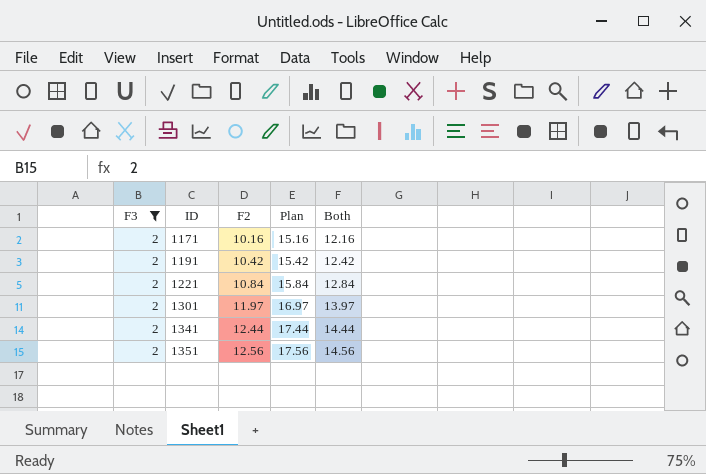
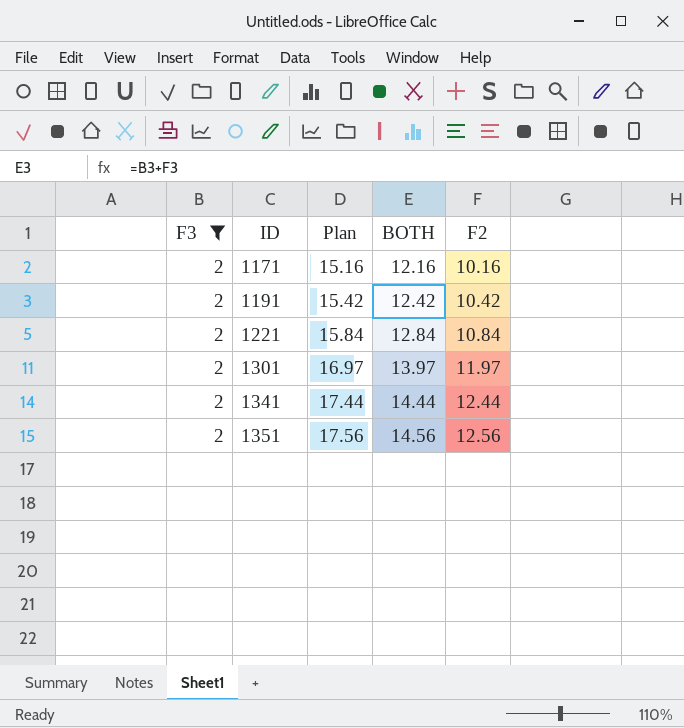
column name: Both -> BOTH
column F2 | position: 3 -> 5

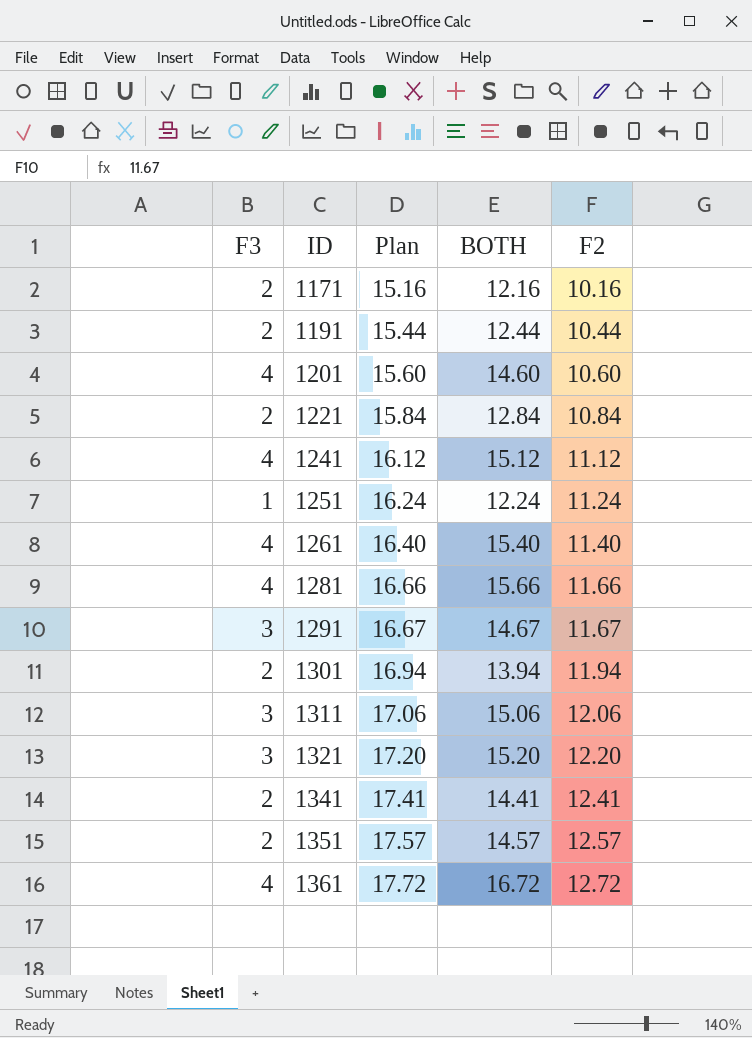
filter: F3 = 2 -> none
1191 | Plan: 15.42 -> 15.44
1191 | BOTH: 12.42 -> 12.44
1191 | F2: 10.42 -> 10.44
1301 | Plan: 16.97 -> 16.94
1301 | BOTH: 13.97 -> 13.94
1301 | F2: 11.97 -> 11.94
1341 | Plan: 17.44 -> 17.41
1341 | BOTH: 14.44 -> 14.41
1341 | F2: 12.44 -> 12.41
1351 | Plan: 17.56 -> 17.57
1351 | BOTH: 14.56 -> 14.57
1351 | F2: 12.56 -> 12.57

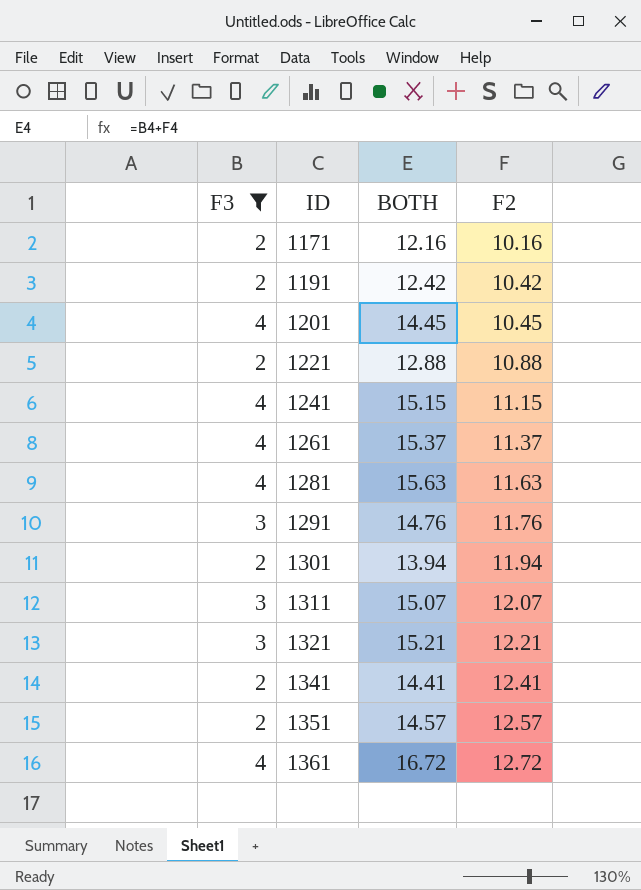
filter: none -> F3 != 1
column Plan | formula: [F2] + 5 -> none
1191 | BOTH: 12.44 -> 12.42
1191 | F2: 10.44 -> 10.42
1201 | BOTH: 14.60 -> 14.45
1201 | F2: 10.60 -> 10.45
1221 | BOTH: 12.84 -> 12.88
1221 | F2: 10.84 -> 10.88
1241 | BOTH: 15.12 -> 15.15
1241 | F2: 11.12 -> 11.15
1261 | BOTH: 15.40 -> 15.37
1261 | F2: 11.40 -> 11.37
1281 | BOTH: 15.66 -> 15.63
1281 | F2: 11.66 -> 11.63
1291 | BOTH: 14.67 -> 14.76
1291 | F2: 11.67 -> 11.76
1311 | BOTH: 15.06 -> 15.07
1311 | F2: 12.06 -> 12.07
1321 | BOTH: 15.20 -> 15.21
1321 | F2: 12.20 -> 12.21

